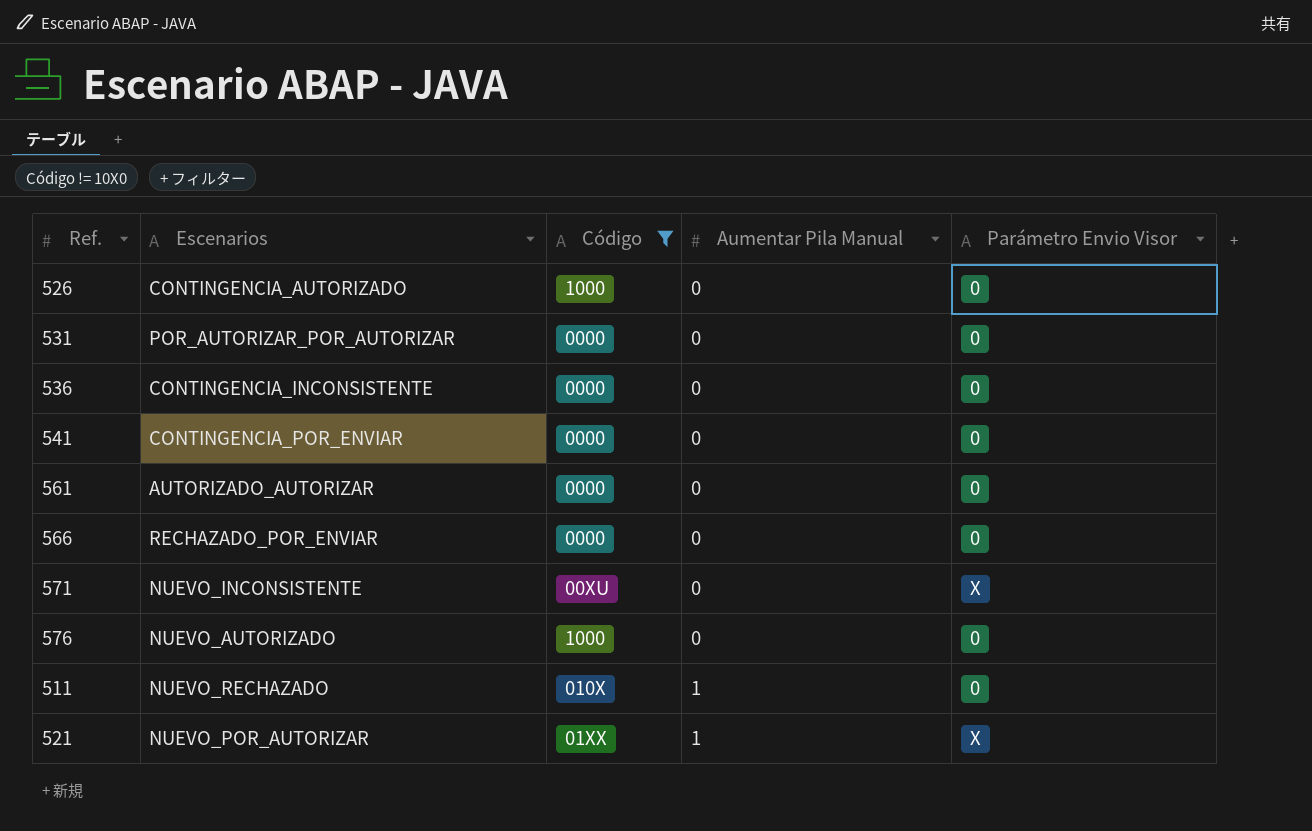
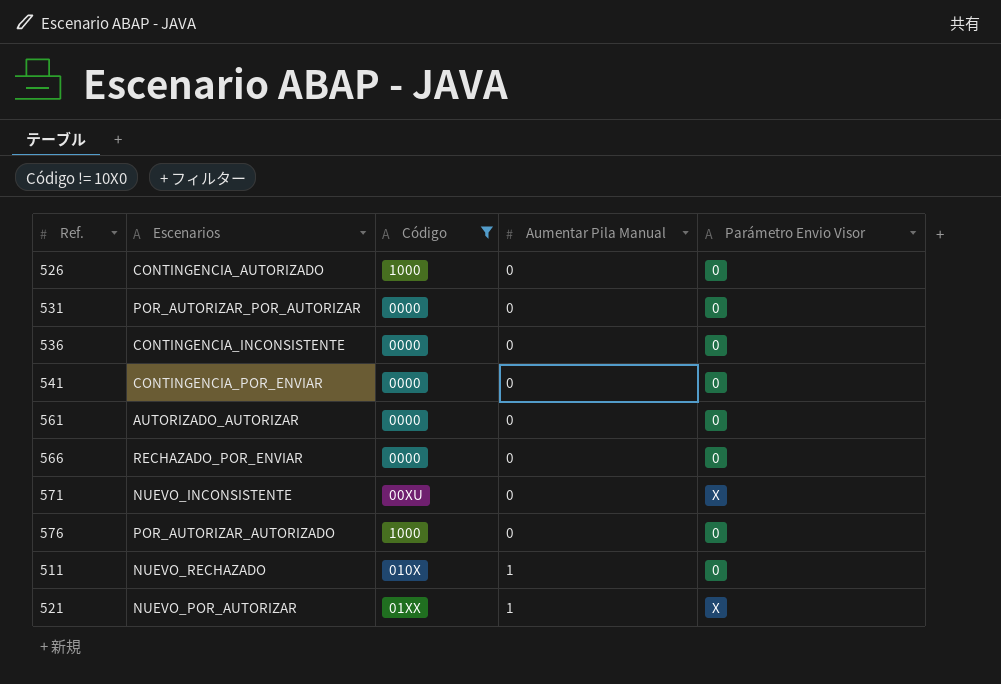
576 | Escenarios: NUEVO_AUTORIZADO -> POR_AUTORIZAR_AUTORIZADO

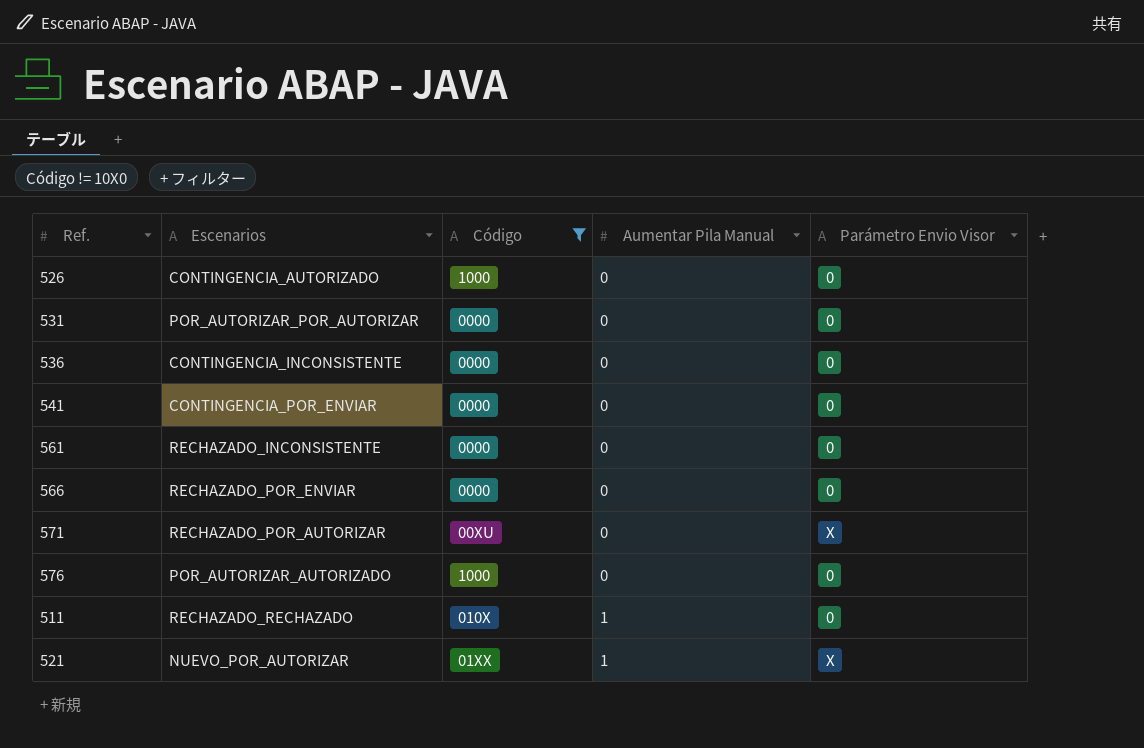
561 | Escenarios: AUTORIZADO_AUTORIZAR -> RECHAZADO_INCONSISTENTE
571 | Escenarios: NUEVO_INCONSISTENTE -> RECHAZADO_POR_AUTORIZAR
511 | Escenarios: NUEVO_RECHAZADO -> RECHAZADO_RECHAZADO

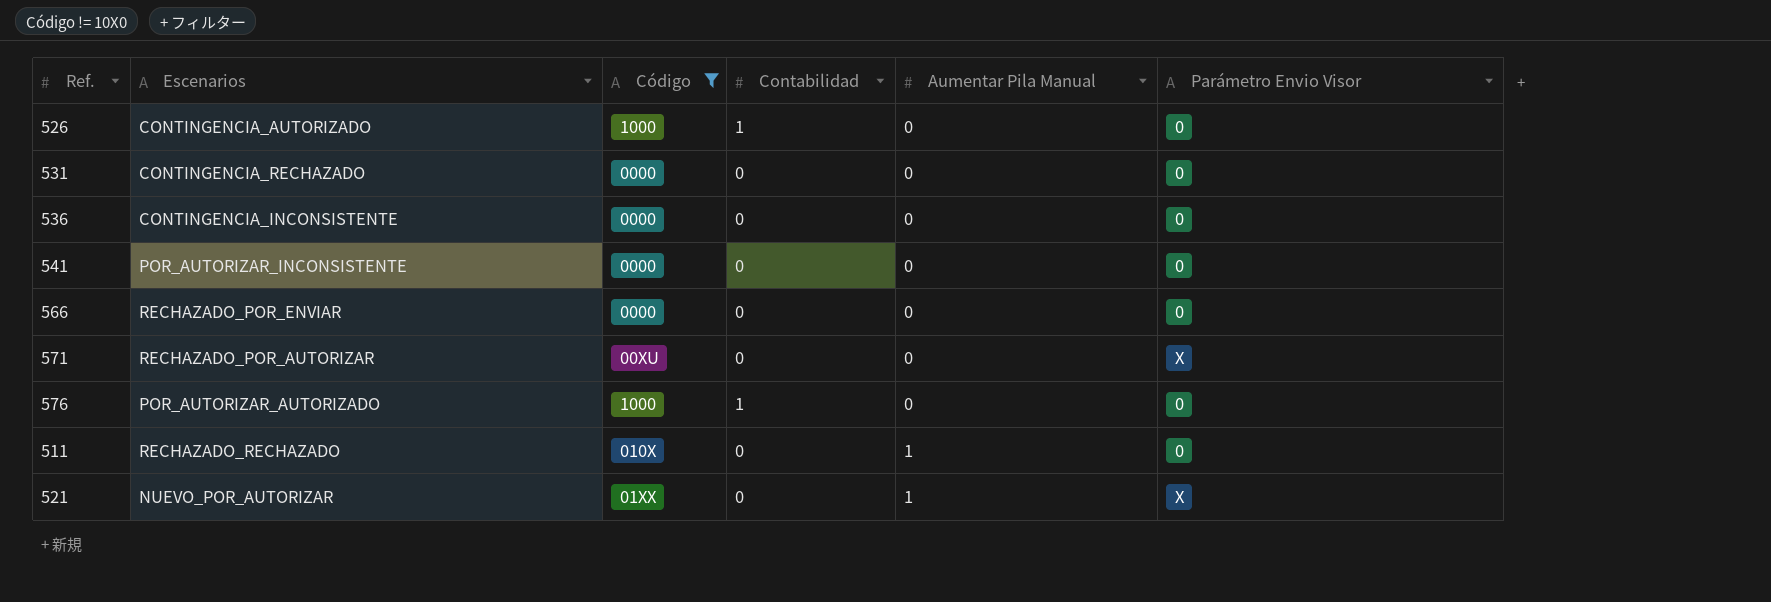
column Contabilidad | position: none -> 4
row 561: RECHAZADO_INCONSISTENTE | 0000 | 0 | 0 -> none
531 | Escenarios: POR_AUTORIZAR_POR_AUTORIZAR -> CONTINGENCIA_RECHAZADO
541 | Escenarios: CONTINGENCIA_POR_ENVIAR -> POR_AUTORIZAR_INCONSISTENTE

